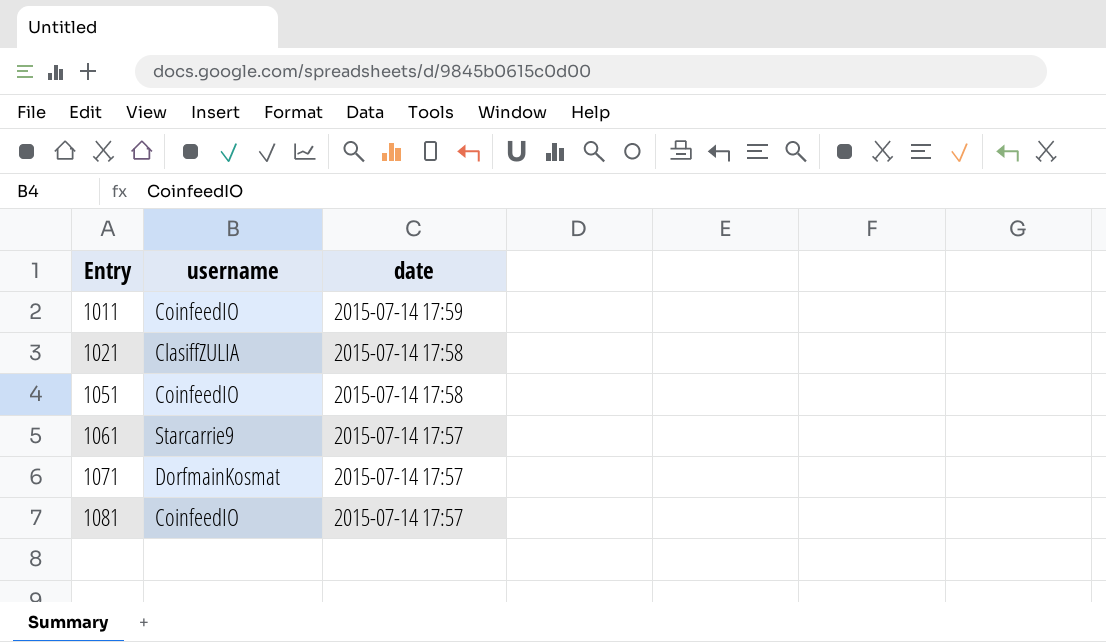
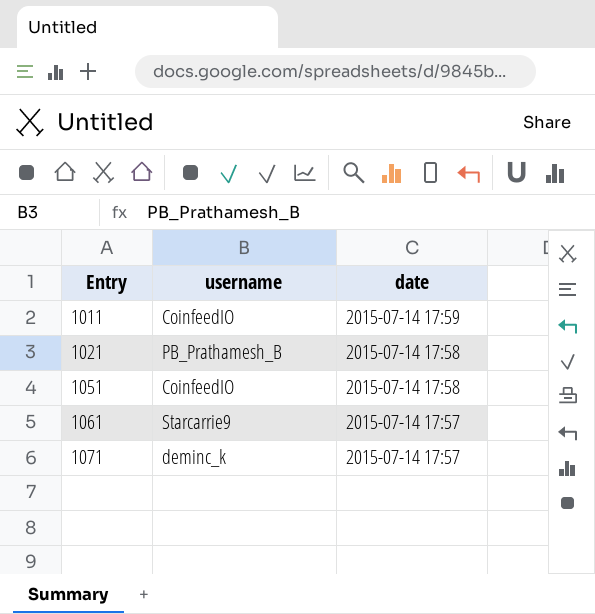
row 1081: CoinfeedIO | 2015-07-14 17:57 -> none
1021 | username: ClasiffZULIA -> PB_Prathamesh_B
1071 | username: DorfmainKosmat -> deminc_k

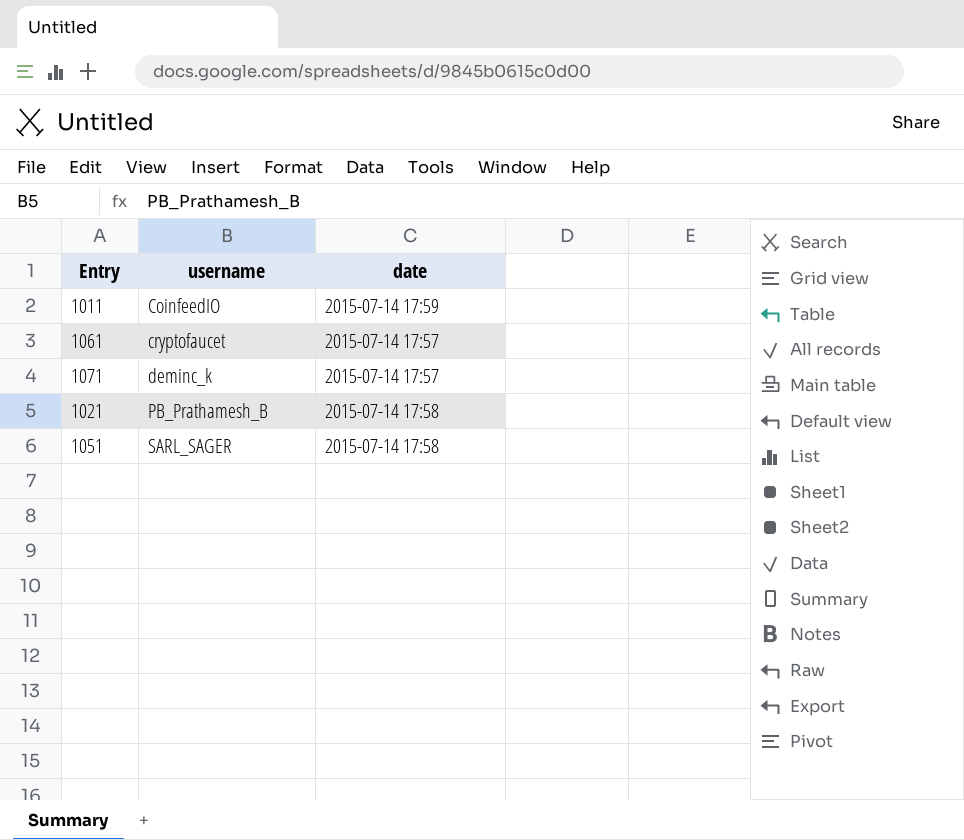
row order: Entry ascending -> username ascending
1061 | username: Starcarrie9 -> cryptofaucet
1051 | username: CoinfeedIO -> SARL_SAGER

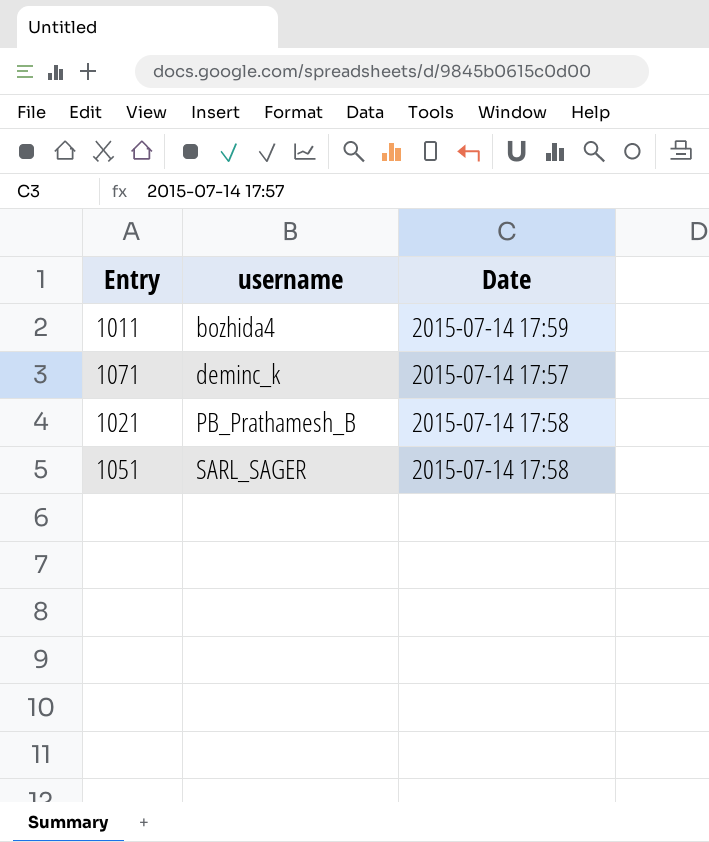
column name: date -> Date
row 1061: cryptofaucet | 2015-07-14 17:57 -> none
1011 | username: CoinfeedIO -> bozhida4

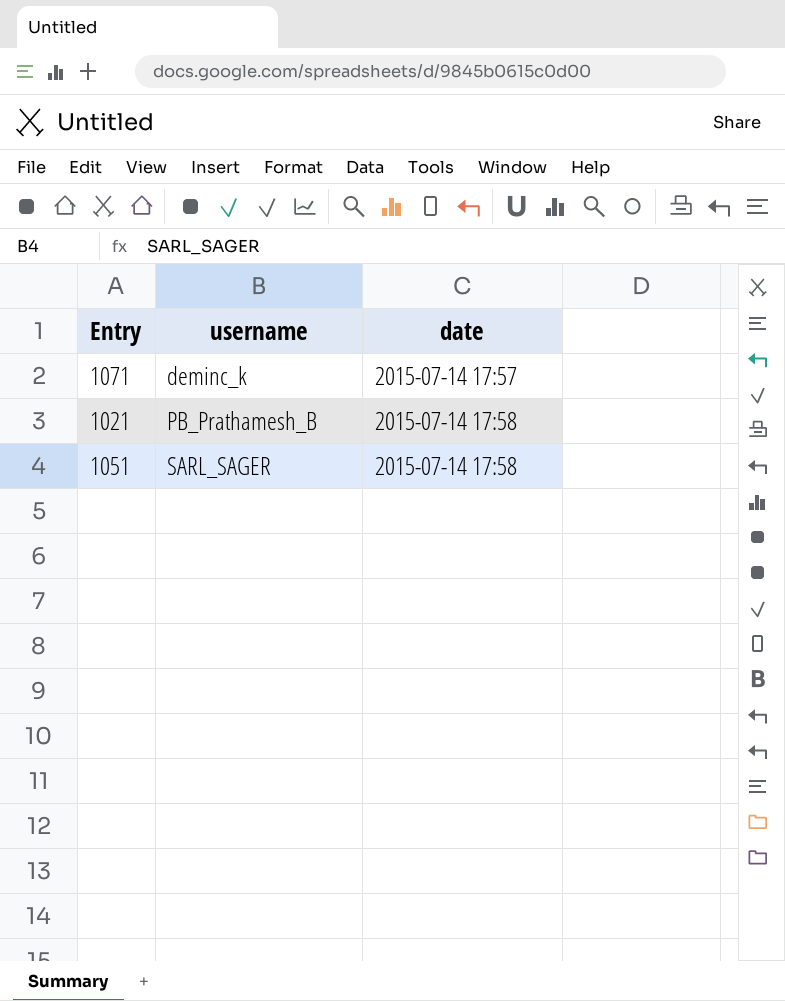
column name: Date -> date
row 1011: bozhida4 | 2015-07-14 17:59 -> none

